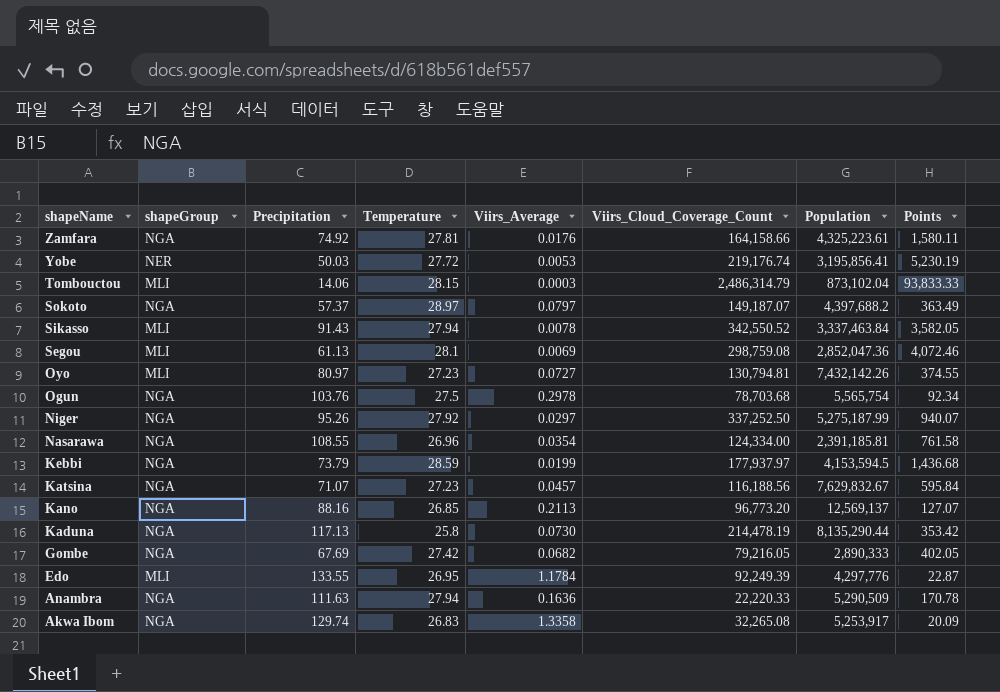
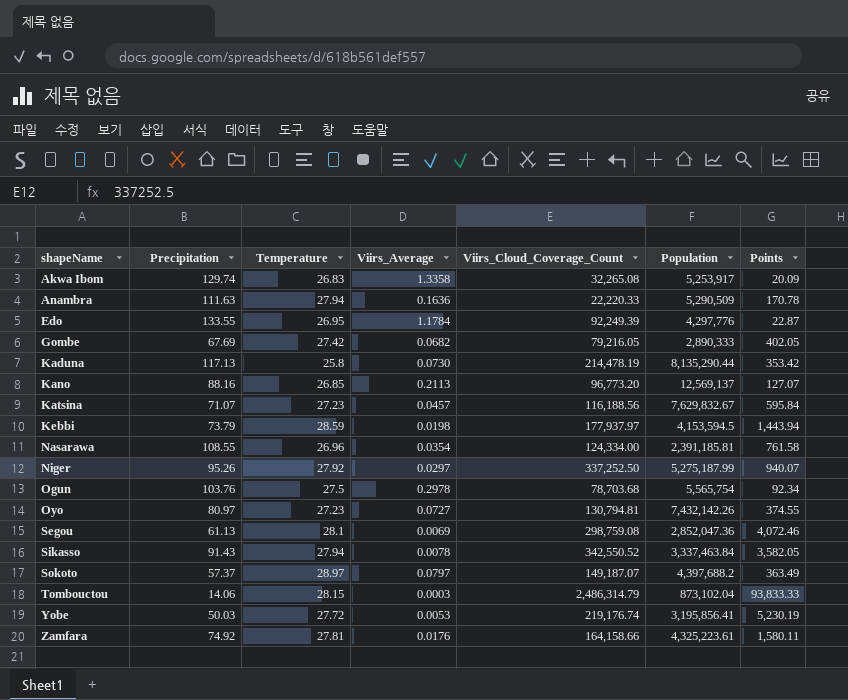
row order: shapeName descending -> shapeName ascending
column shapeGroup | position: 2 -> none
Kebbi | Viirs_Average: 0.0199 -> 0.0198
Kebbi | Points: 1,436.68 -> 1,443.94

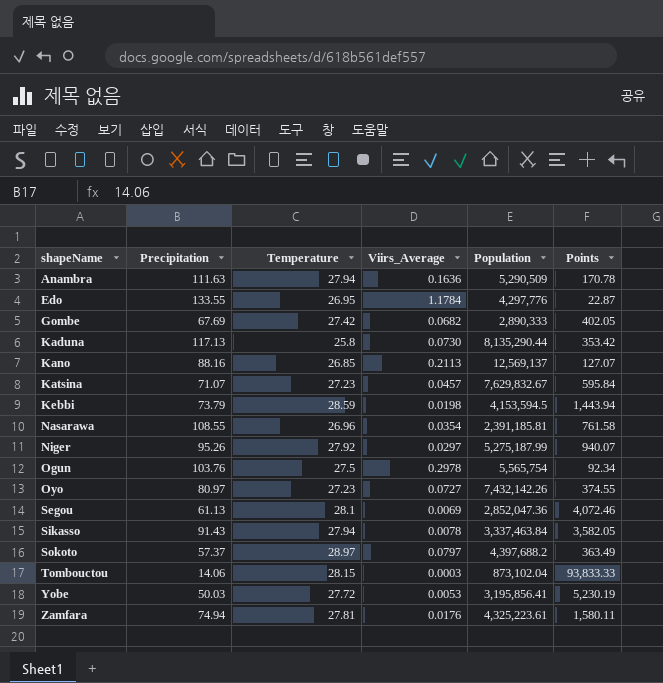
column Viirs_Cloud_Coverage_Count | position: 5 -> none
row Akwa Ibom: 129.74 | 26.83 | 1.3358 | 32,265.08 | 5,253,917 | 20.09 -> none
Zamfara | Precipitation: 74.92 -> 74.94

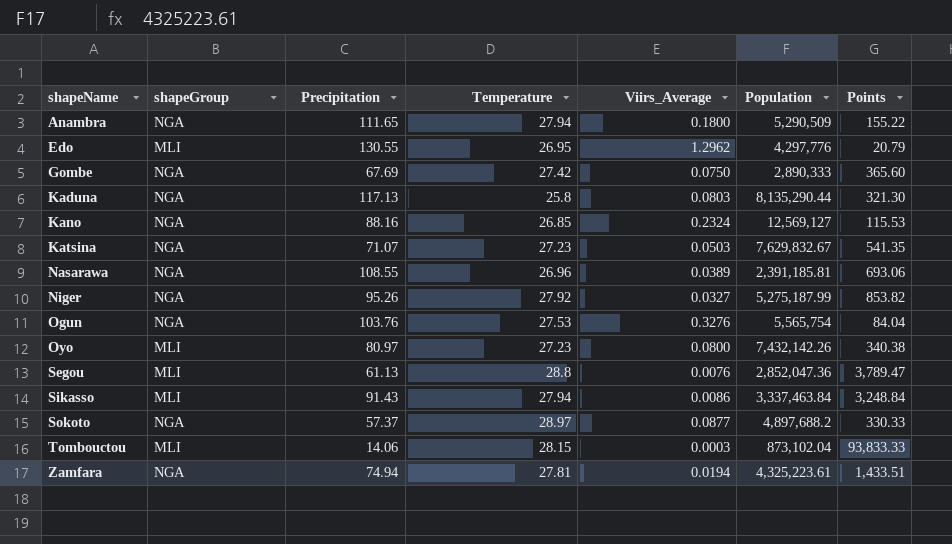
column shapeGroup | position: none -> 2
row Kebbi: 73.79 | 28.59 | 0.0198 | 4,153,594.5 | 1,443.94 -> none
row Yobe: 50.03 | 27.72 | 0.0053 | 3,195,856.41 | 5,230.19 -> none
Anambra | Precipitation: 111.63 -> 111.65
Anambra | Viirs_Average: 0.1636 -> 0.1800
Anambra | Points: 170.78 -> 155.22
Edo | Precipitation: 133.55 -> 130.55
Edo | Viirs_Average: 1.1784 -> 1.2962
Edo | Points: 22.87 -> 20.79
Gombe | Viirs_Average: 0.0682 -> 0.0750
Gombe | Points: 402.05 -> 365.60
Kaduna | Viirs_Average: 0.0730 -> 0.0803
Kaduna | Points: 353.42 -> 321.30
Kano | Viirs_Average: 0.2113 -> 0.2324
Kano | Population: 12,569,137 -> 12,569,127
Kano | Points: 127.07 -> 115.53
Katsina | Viirs_Average: 0.0457 -> 0.0503
Katsina | Points: 595.84 -> 541.35
Nasarawa | Viirs_Average: 0.0354 -> 0.0389
Nasarawa | Points: 761.58 -> 693.06
Niger | Viirs_Average: 0.0297 -> 0.0327
Niger | Points: 940.07 -> 853.82
Ogun | Temperature: 27.5 -> 27.53
Ogun | Viirs_Average: 0.2978 -> 0.3276
Ogun | Points: 92.34 -> 84.04
Oyo | Viirs_Average: 0.0727 -> 0.0800
Oyo | Points: 374.55 -> 340.38
Segou | Temperature: 28.1 -> 28.8
Segou | Viirs_Average: 0.0069 -> 0.0076
Segou | Points: 4,072.46 -> 3,789.47
Sikasso | Viirs_Average: 0.0078 -> 0.0086
Sikasso | Points: 3,582.05 -> 3,248.84
Sokoto | Viirs_Average: 0.0797 -> 0.0877
Sokoto | Population: 4,397,688.2 -> 4,897,688.2
Sokoto | Points: 363.49 -> 330.33
Zamfara | Viirs_Average: 0.0176 -> 0.0194
Zamfara | Points: 1,580.11 -> 1,433.51

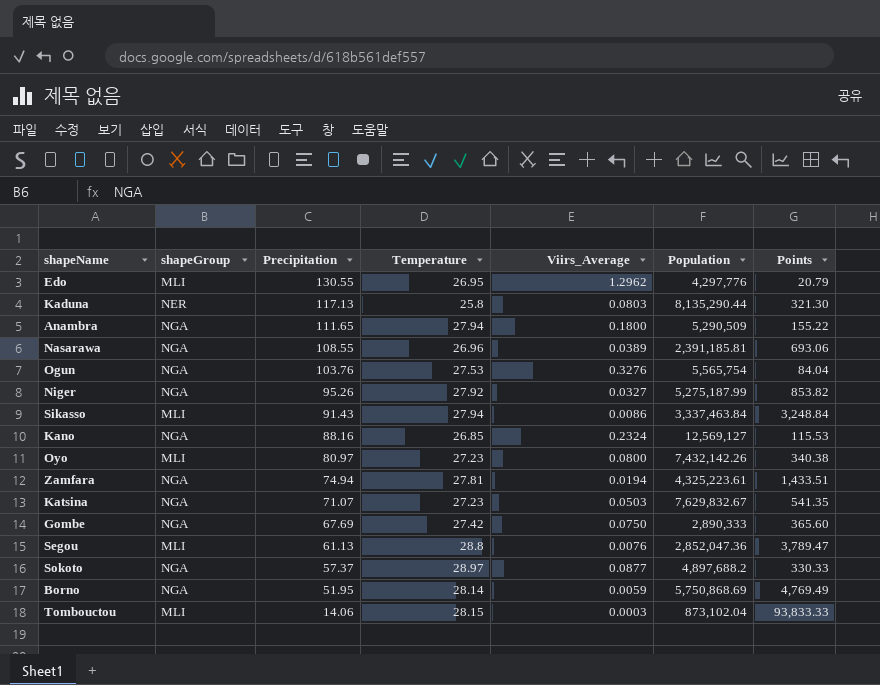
row order: shapeName ascending -> Precipitation descending
Kaduna | shapeGroup: NGA -> NER
row Borno: none -> NGA | 51.95 | 28.14 | 0.0059 | 5,750,868.69 | 4,769.49

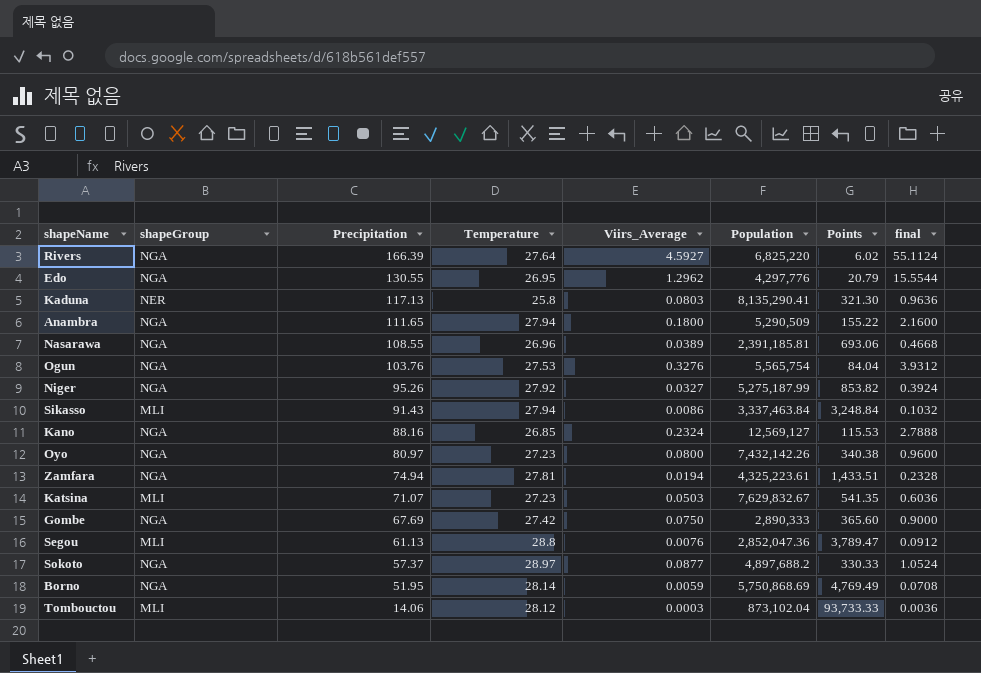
column final | formula: none -> [Viirs_Average] * 12
row Rivers: none -> NGA | 166.39 | 27.64 | 4.5927 | 6,825,220 | 6.02 | 55.1124
Edo | shapeGroup: MLI -> NGA
Kaduna | Population: 8,135,290.44 -> 8,135,290.41
Oyo | shapeGroup: MLI -> NGA
Katsina | shapeGroup: NGA -> MLI
Tombouctou | Temperature: 28.15 -> 28.12
Tombouctou | Points: 93,833.33 -> 93,733.33

